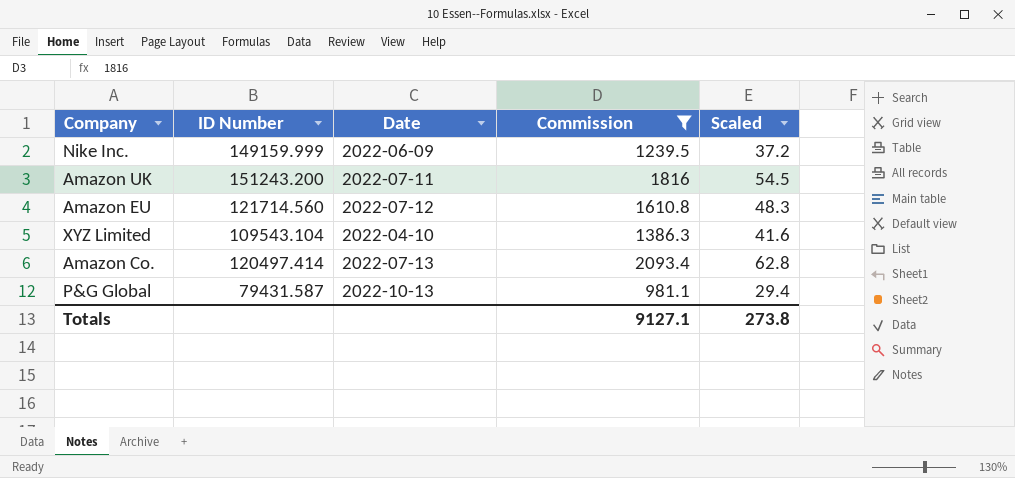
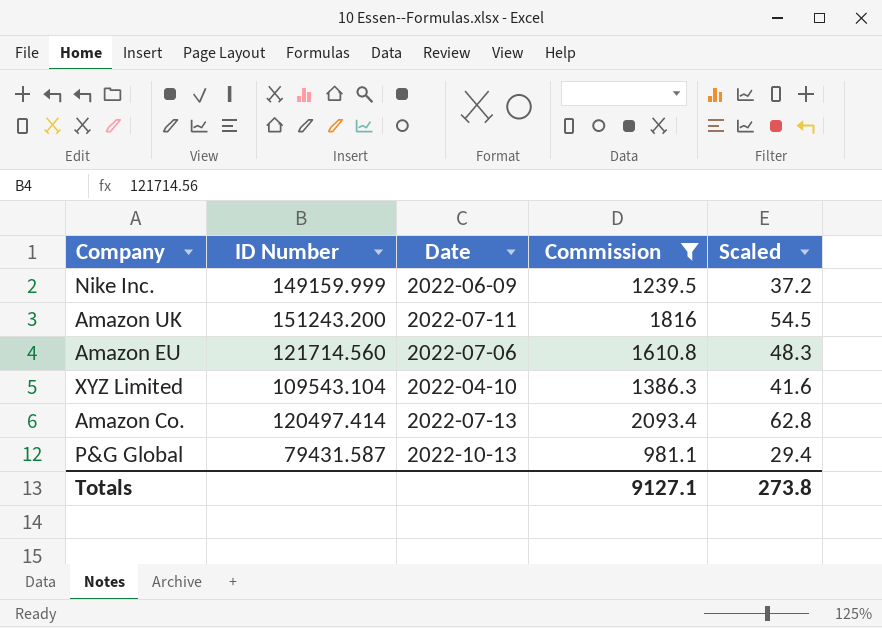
Amazon EU | Date: 2022-07-12 -> 2022-07-06

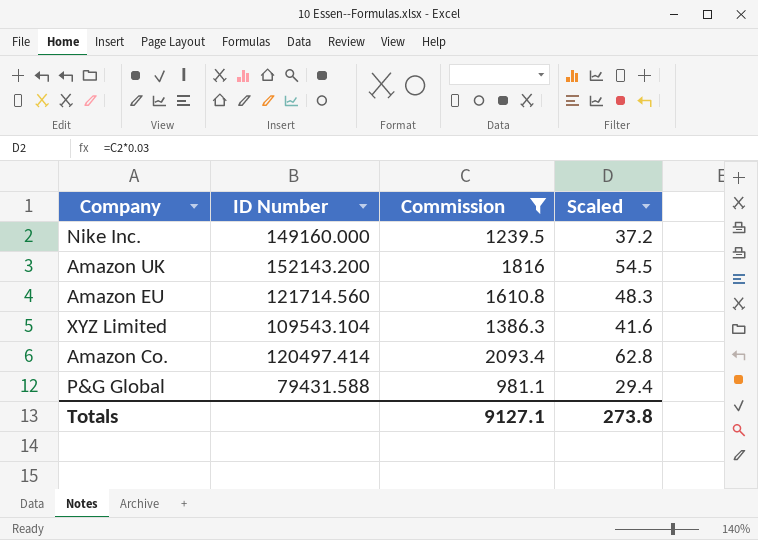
column Date | position: 3 -> none
Nike Inc. | ID Number: 149159.999 -> 149160.000
Amazon UK | ID Number: 151243.200 -> 152143.200
P&G Global | ID Number: 79431.587 -> 79431.588

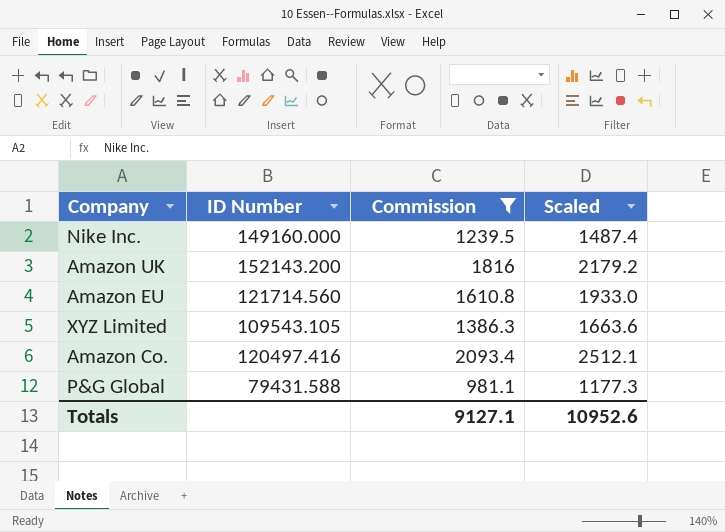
column Scaled | formula: [Commission] * 0.03 -> [Commission] * 1.2
XYZ Limited | ID Number: 109543.104 -> 109543.105
Amazon Co. | ID Number: 120497.414 -> 120497.416
Totals | Scaled: 273.8 -> 10952.6

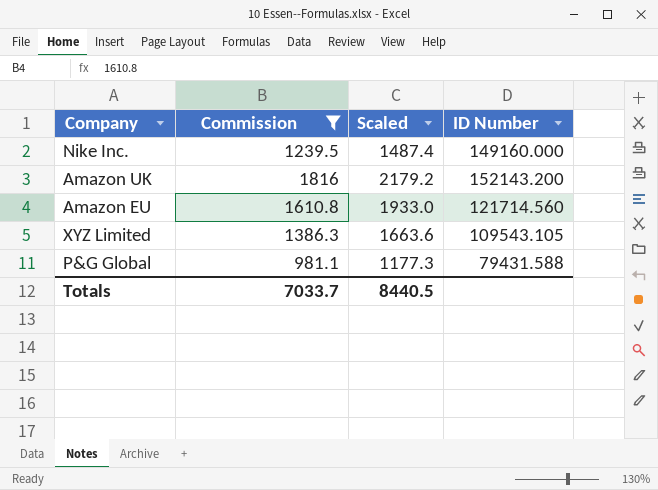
column ID Number | position: 2 -> 4
row Amazon Co.: 120497.416 | 2093.4 | 2512.1 -> none
Totals | Commission: 9127.1 -> 7033.7
Totals | Scaled: 10952.6 -> 8440.5

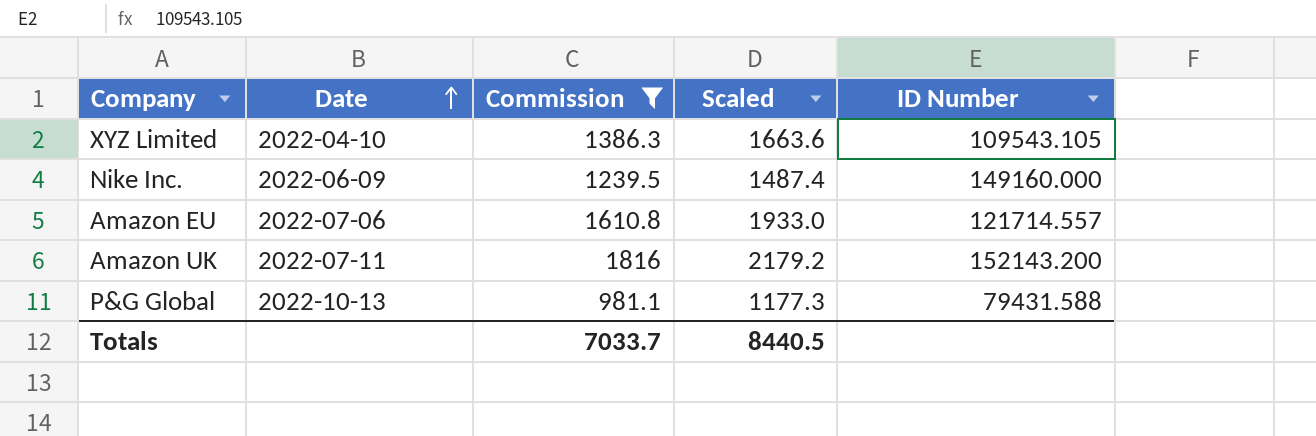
row order: none -> Date ascending
column Date | position: none -> 2
Amazon EU | ID Number: 121714.560 -> 121714.557

